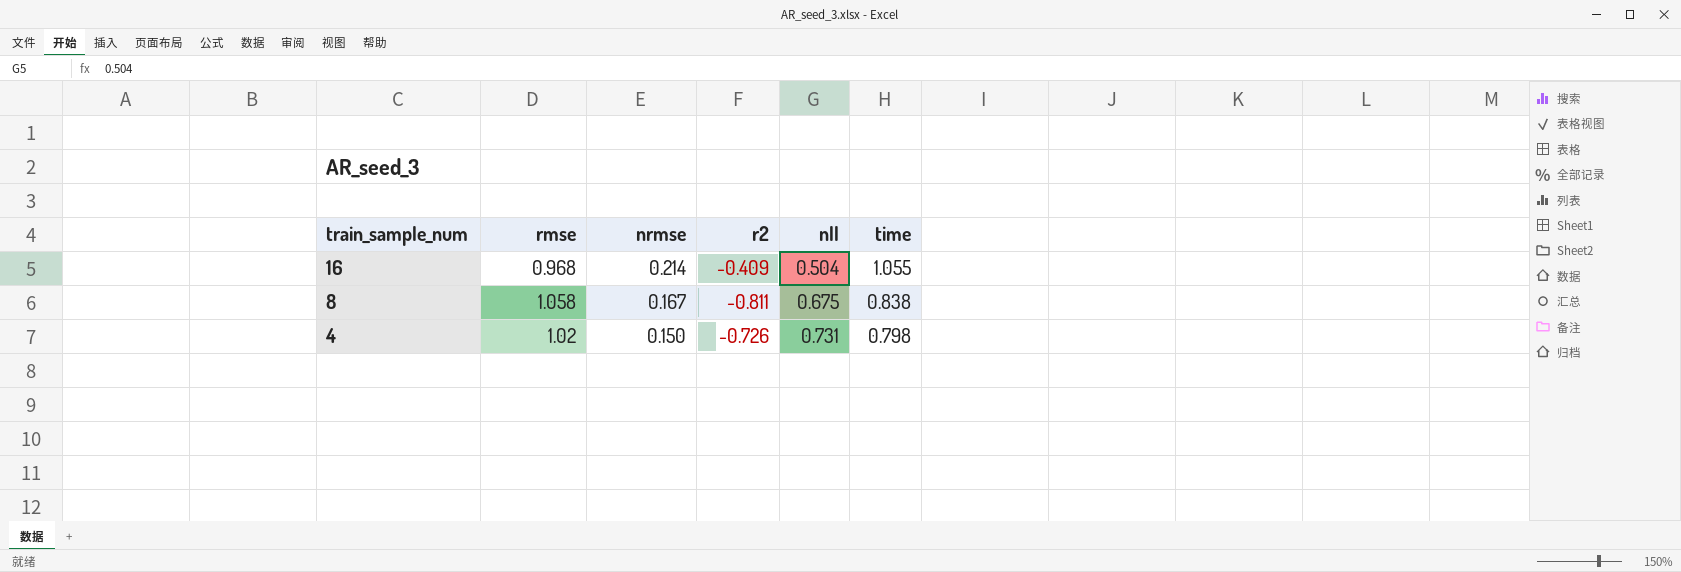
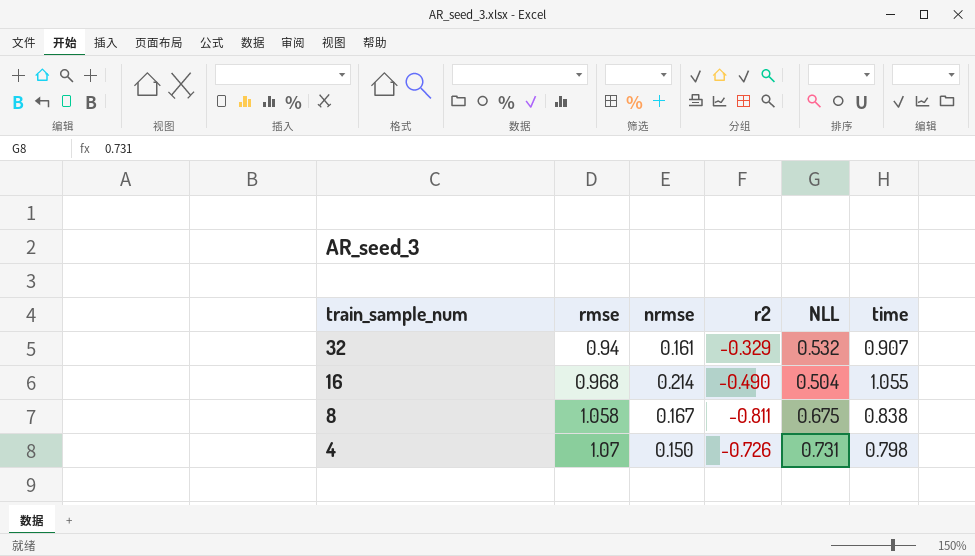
column name: nll -> NLL
row 32: none -> 0.94 | 0.161 | -0.329 | 0.532 | 0.907
16 | r2: -0.409 -> -0.490
4 | rmse: 1.02 -> 1.07

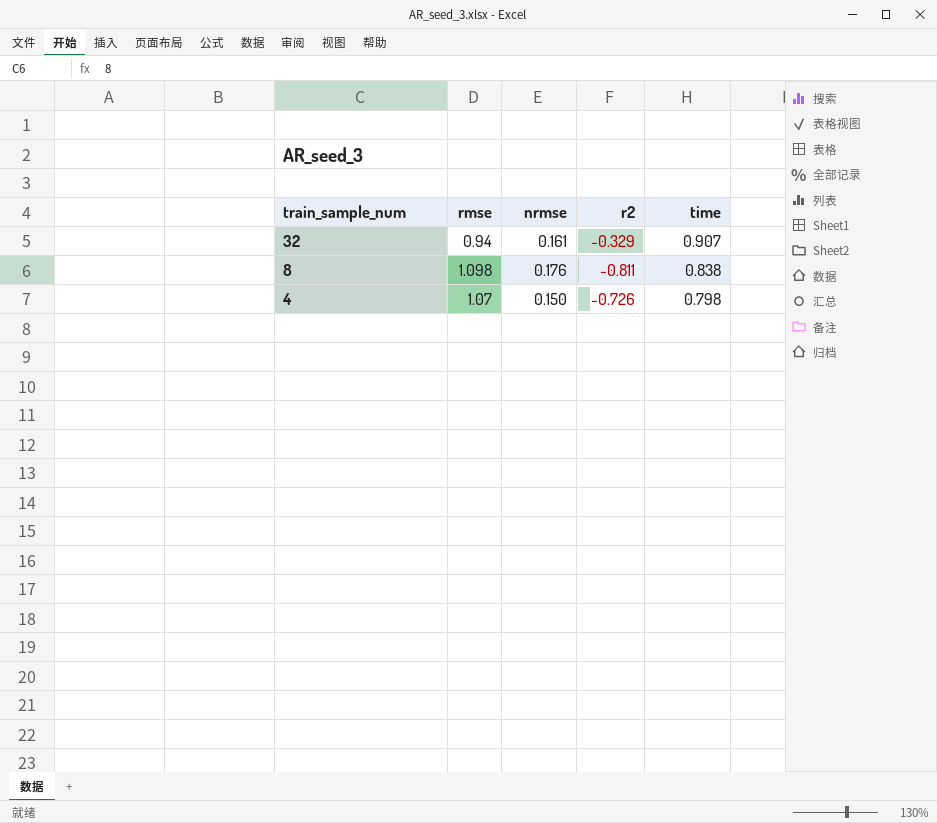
column NLL | position: 5 -> none
row 16: 0.968 | 0.214 | -0.490 | 0.504 | 1.055 -> none
8 | rmse: 1.058 -> 1.098
8 | nrmse: 0.167 -> 0.176

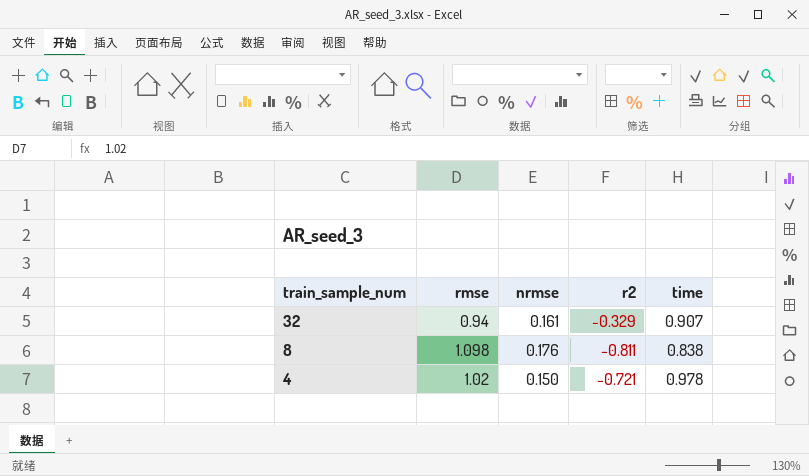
4 | rmse: 1.07 -> 1.02
4 | r2: -0.726 -> -0.721
4 | time: 0.798 -> 0.978

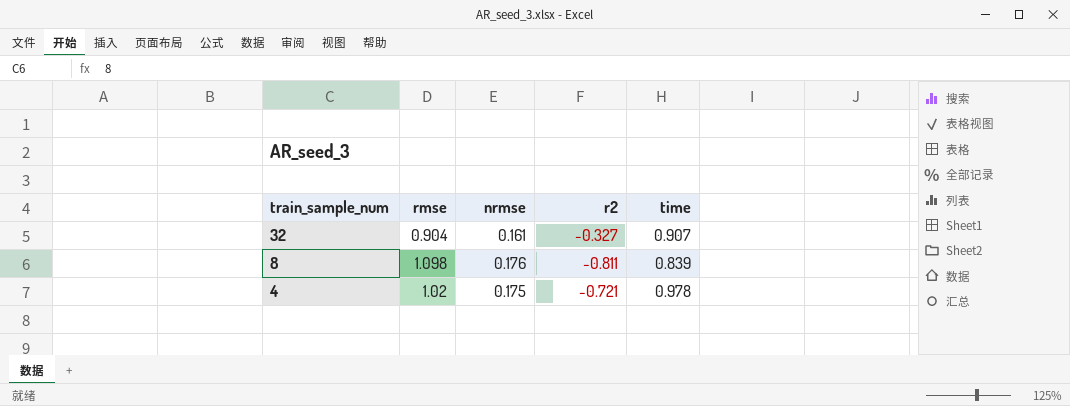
32 | rmse: 0.94 -> 0.904
32 | r2: -0.329 -> -0.327
8 | time: 0.838 -> 0.839
4 | nrmse: 0.150 -> 0.175

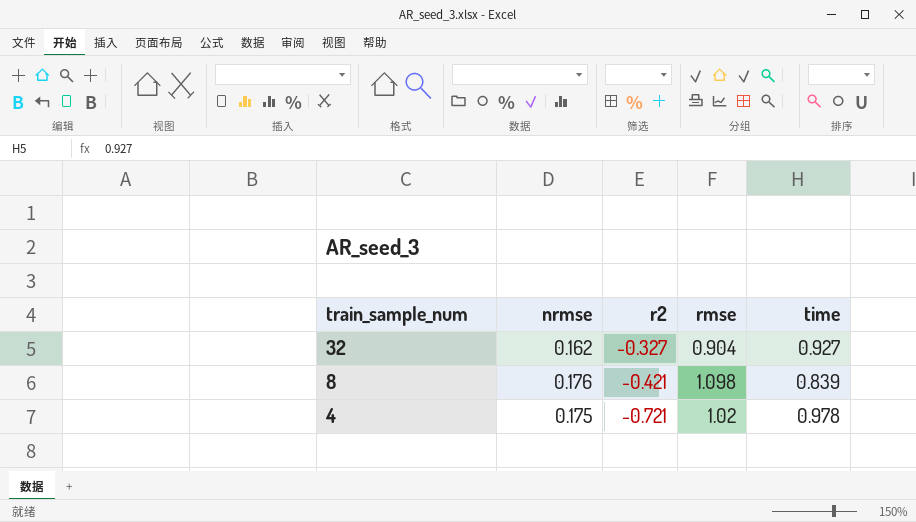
column rmse | position: 2 -> 4
32 | nrmse: 0.161 -> 0.162
32 | time: 0.907 -> 0.927
8 | r2: -0.811 -> -0.421

